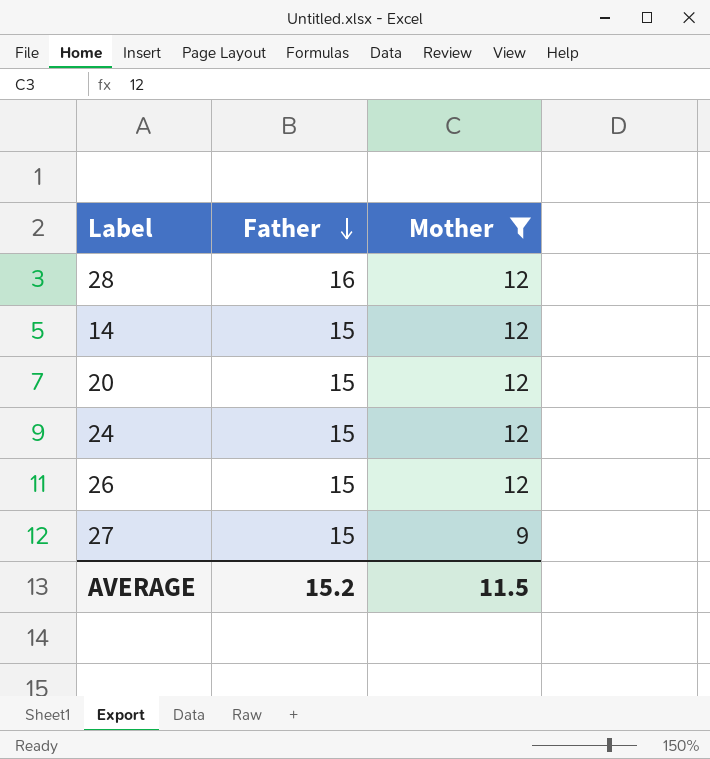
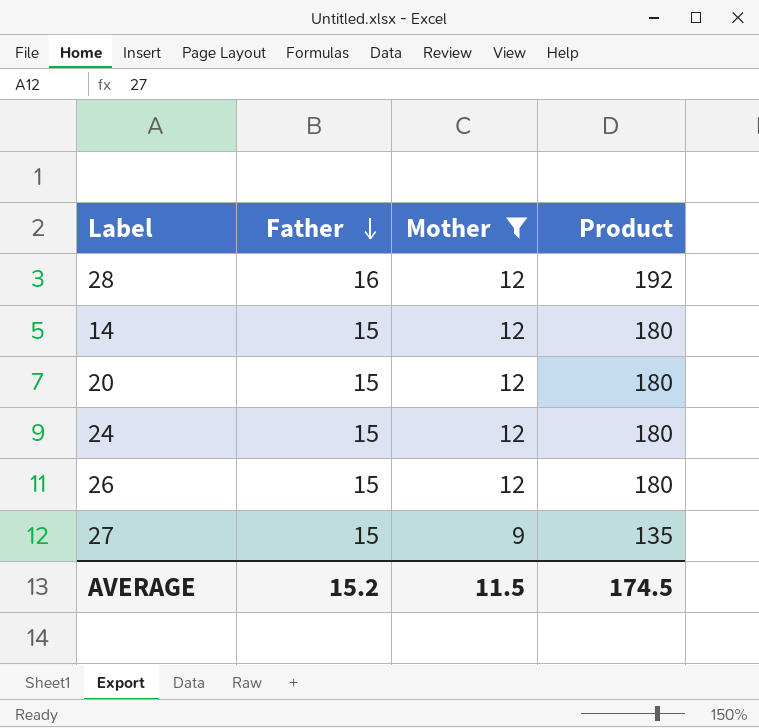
column Product | formula: none -> [Father] * [Mother]

